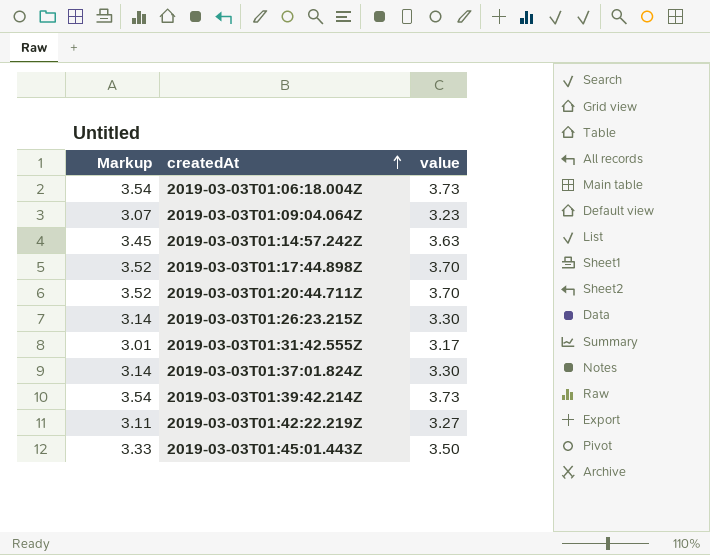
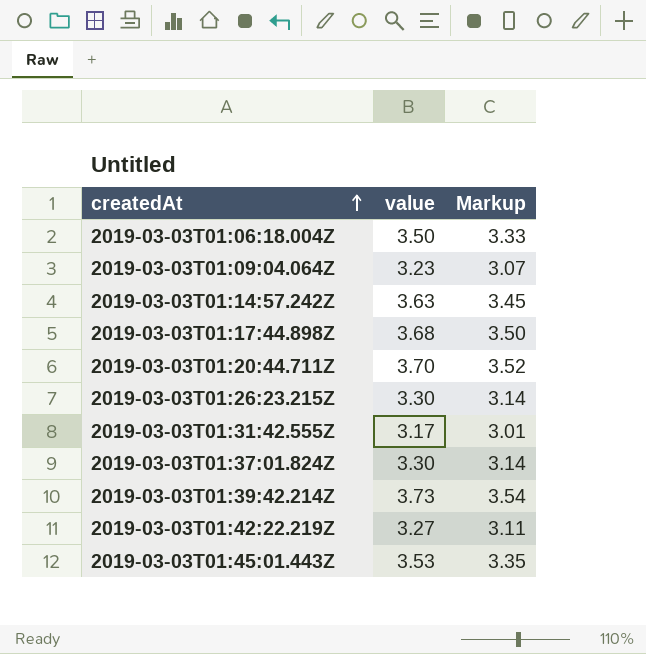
column Markup | position: 1 -> 3
2019-03-03T01:06:18.004Z | value: 3.73 -> 3.50
2019-03-03T01:06:18.004Z | Markup: 3.54 -> 3.33
2019-03-03T01:17:44.898Z | value: 3.70 -> 3.68
2019-03-03T01:17:44.898Z | Markup: 3.52 -> 3.50
2019-03-03T01:45:01.443Z | value: 3.50 -> 3.53
2019-03-03T01:45:01.443Z | Markup: 3.33 -> 3.35

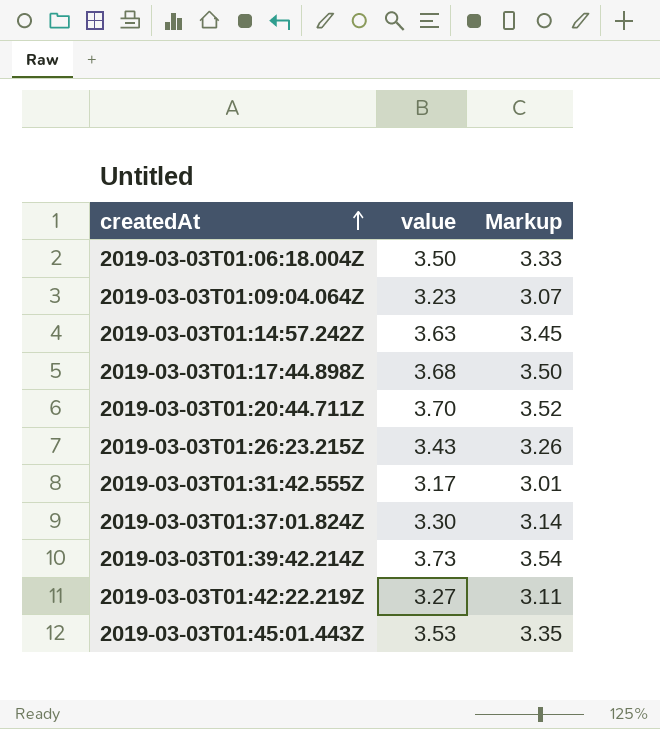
2019-03-03T01:26:23.215Z | value: 3.30 -> 3.43
2019-03-03T01:26:23.215Z | Markup: 3.14 -> 3.26

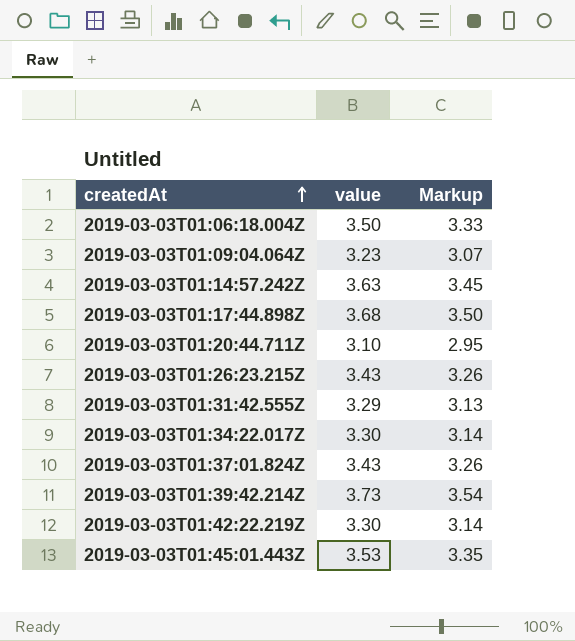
2019-03-03T01:20:44.711Z | value: 3.70 -> 3.10
2019-03-03T01:20:44.711Z | Markup: 3.52 -> 2.95
2019-03-03T01:31:42.555Z | value: 3.17 -> 3.29
2019-03-03T01:31:42.555Z | Markup: 3.01 -> 3.13
row 2019-03-03T01:34:22.017Z: none -> 3.30 | 3.14
2019-03-03T01:37:01.824Z | value: 3.30 -> 3.43
2019-03-03T01:37:01.824Z | Markup: 3.14 -> 3.26
2019-03-03T01:42:22.219Z | value: 3.27 -> 3.30
2019-03-03T01:42:22.219Z | Markup: 3.11 -> 3.14

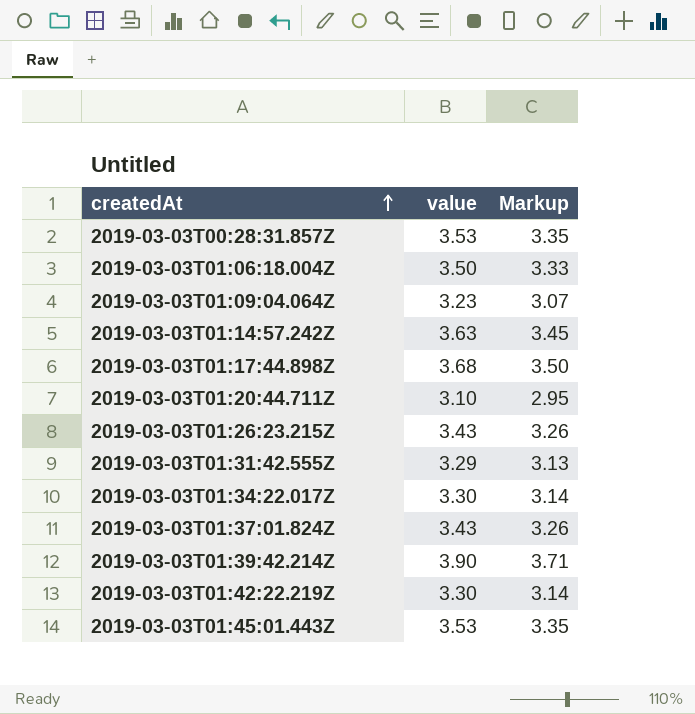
row 2019-03-03T00:28:31.857Z: none -> 3.53 | 3.35
2019-03-03T01:39:42.214Z | value: 3.73 -> 3.90
2019-03-03T01:39:42.214Z | Markup: 3.54 -> 3.71

